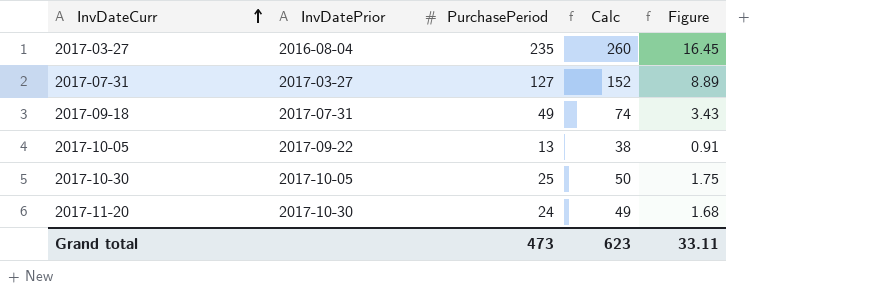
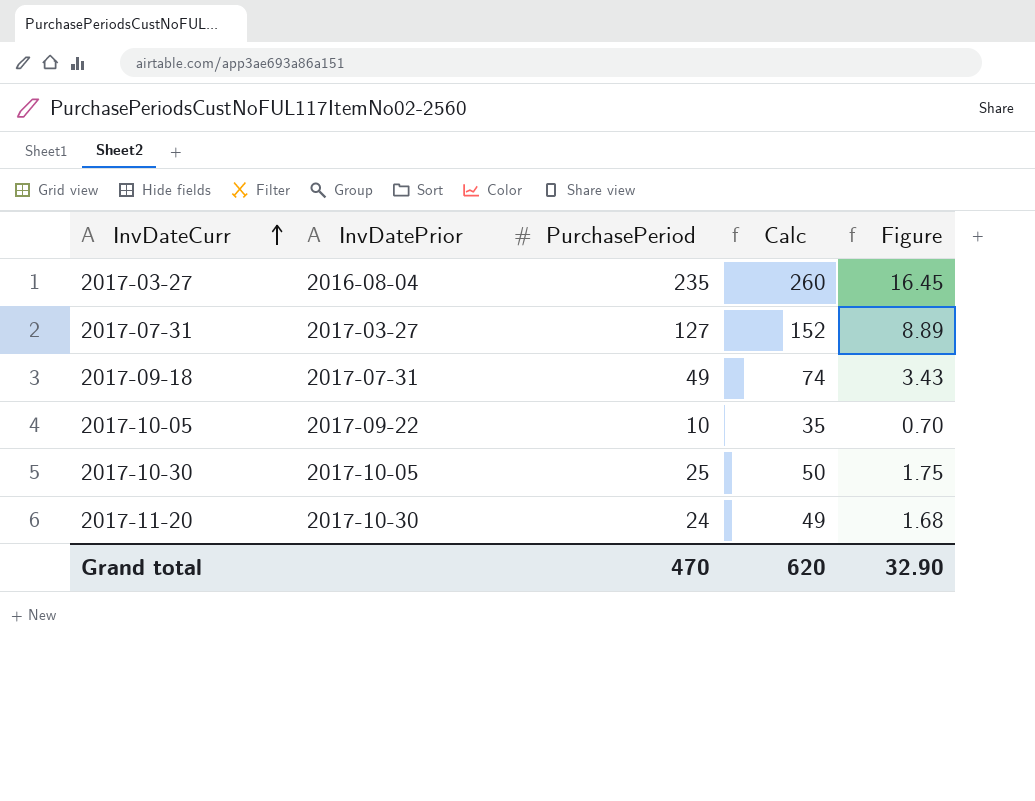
2017-10-05 | PurchasePeriod: 13 -> 10
2017-10-05 | Calc: 38 -> 35
2017-10-05 | Figure: 0.91 -> 0.70
Grand total | PurchasePeriod: 473 -> 470
Grand total | Calc: 623 -> 620
Grand total | Figure: 33.11 -> 32.90

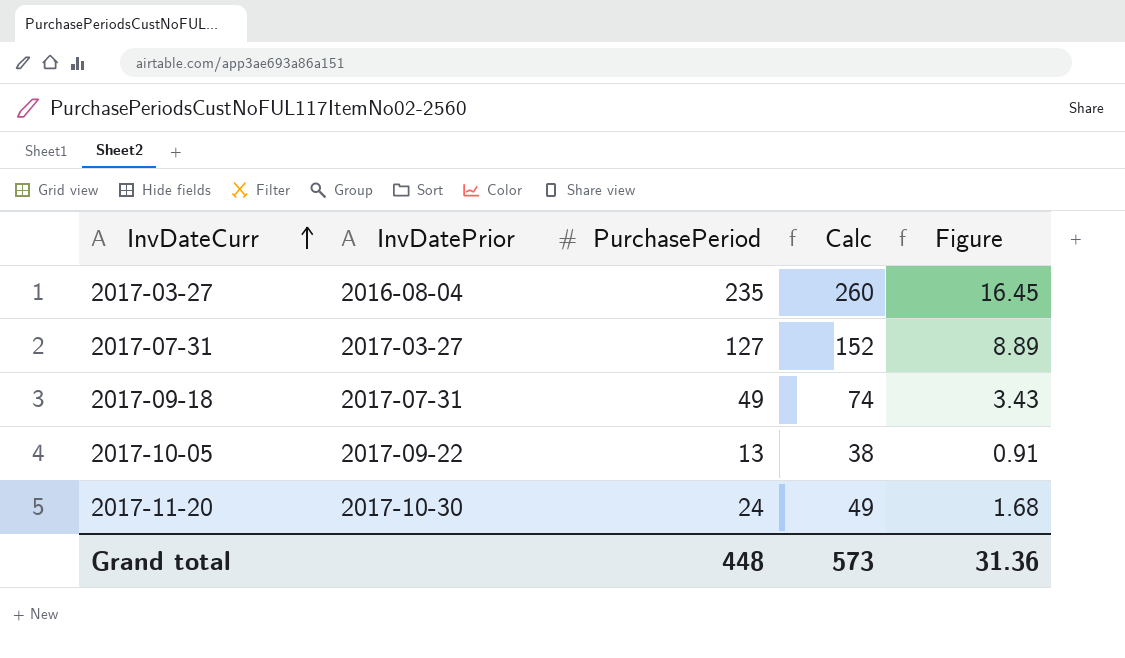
row 2017-10-30: 2017-10-05 | 25 | 50 | 1.75 -> none
2017-10-05 | PurchasePeriod: 10 -> 13
2017-10-05 | Calc: 35 -> 38
2017-10-05 | Figure: 0.70 -> 0.91
Grand total | PurchasePeriod: 470 -> 448
Grand total | Calc: 620 -> 573
Grand total | Figure: 32.90 -> 31.36

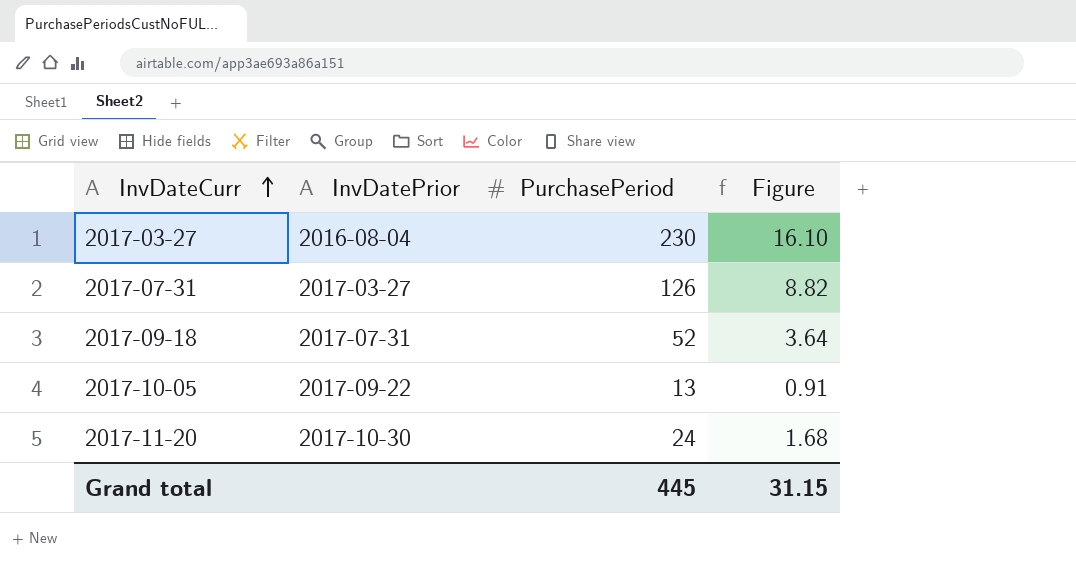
column Calc | formula: [PurchasePeriod] + 25 -> none
2017-03-27 | PurchasePeriod: 235 -> 230
2017-03-27 | Figure: 16.45 -> 16.10
2017-07-31 | PurchasePeriod: 127 -> 126
2017-07-31 | Figure: 8.89 -> 8.82
2017-09-18 | PurchasePeriod: 49 -> 52
2017-09-18 | Figure: 3.43 -> 3.64
Grand total | PurchasePeriod: 448 -> 445
Grand total | Figure: 31.36 -> 31.15

